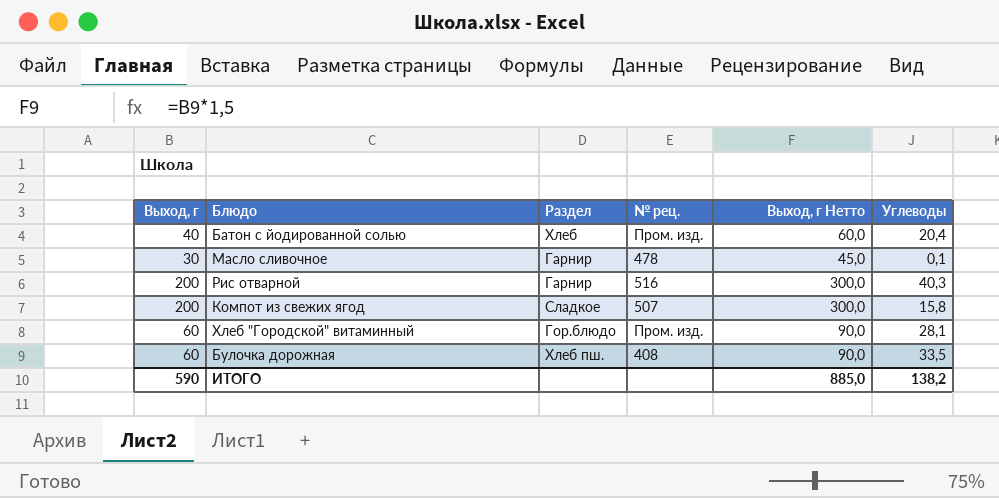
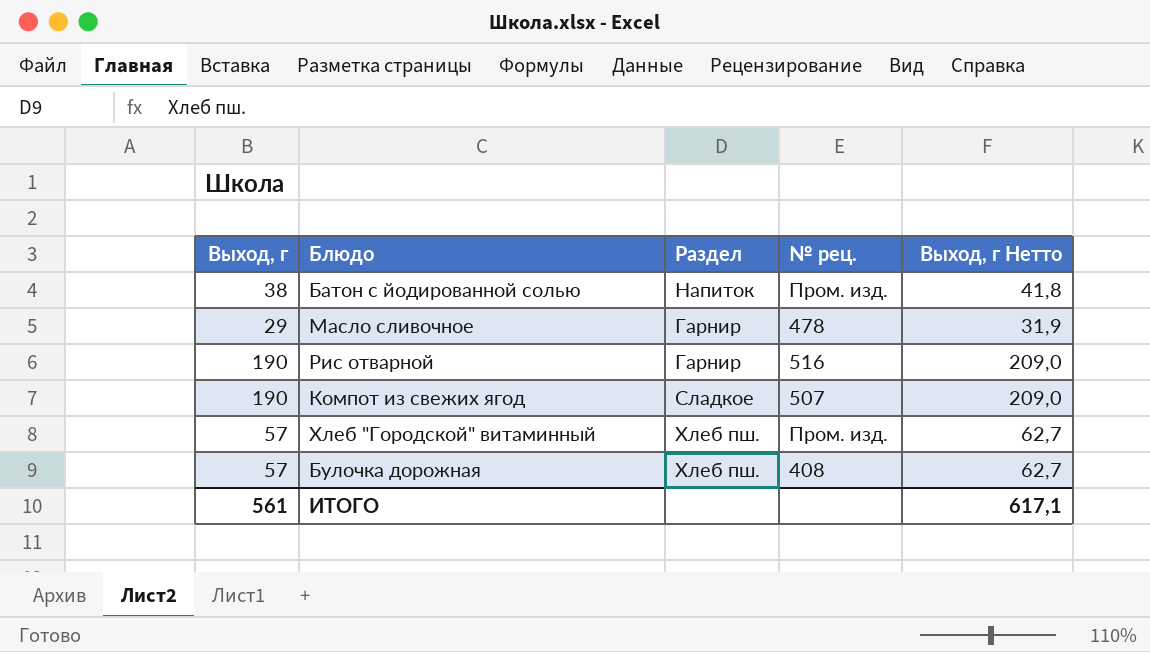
column Углеводы | position: 6 -> none
column Выход, г Нетто | formula: [Выход, г] * 1,5 -> [Выход, г] * 1,1
Батон с йодированной солью | Выход, г: 40 -> 38
Батон с йодированной солью | Раздел: Хлеб -> Напиток
Масло сливочное | Выход, г: 30 -> 29
Рис отварной | Выход, г: 200 -> 190
Компот из свежих ягод | Выход, г: 200 -> 190
Хлеб "Городской" витаминный | Выход, г: 60 -> 57
Хлеб "Городской" витаминный | Раздел: Гор.блюдо -> Хлеб пш.
Булочка дорожная | Выход, г: 60 -> 57
ИТОГО | Выход, г: 590 -> 561
ИТОГО | Выход, г Нетто: 885,0 -> 617,1

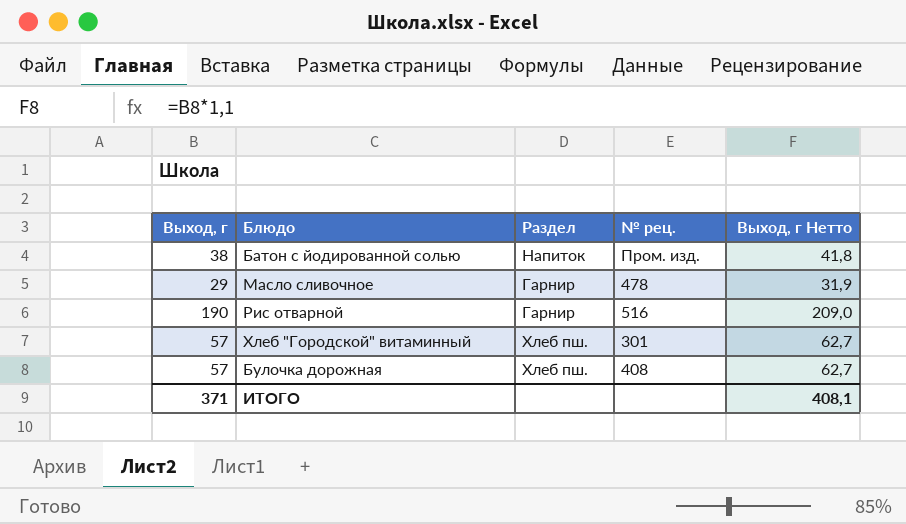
row Компот из свежих ягод: 190 | Сладкое | 507 | 209,0 -> none
Хлеб "Городской" витаминный | № рец.: Пром. изд. -> 301
ИТОГО | Выход, г: 561 -> 371
ИТОГО | Выход, г Нетто: 617,1 -> 408,1

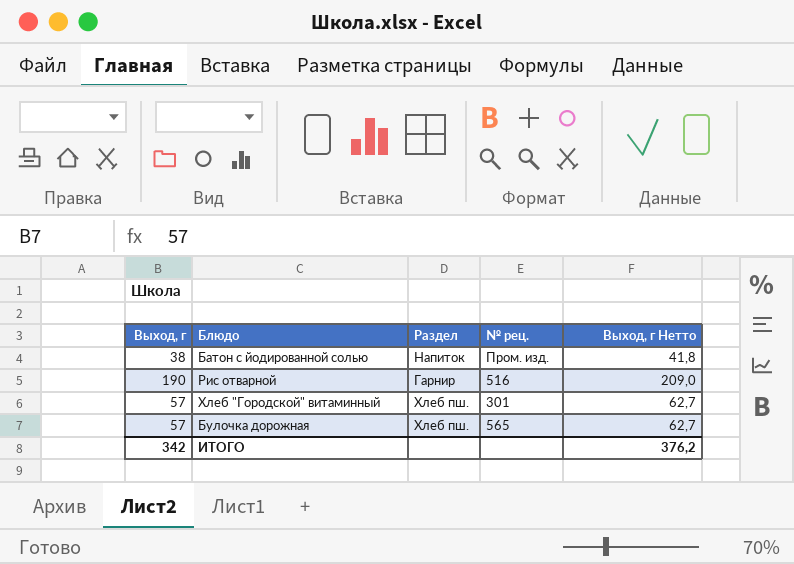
row Масло сливочное: 29 | Гарнир | 478 | 31,9 -> none
Булочка дорожная | № рец.: 408 -> 565
ИТОГО | Выход, г: 371 -> 342
ИТОГО | Выход, г Нетто: 408,1 -> 376,2

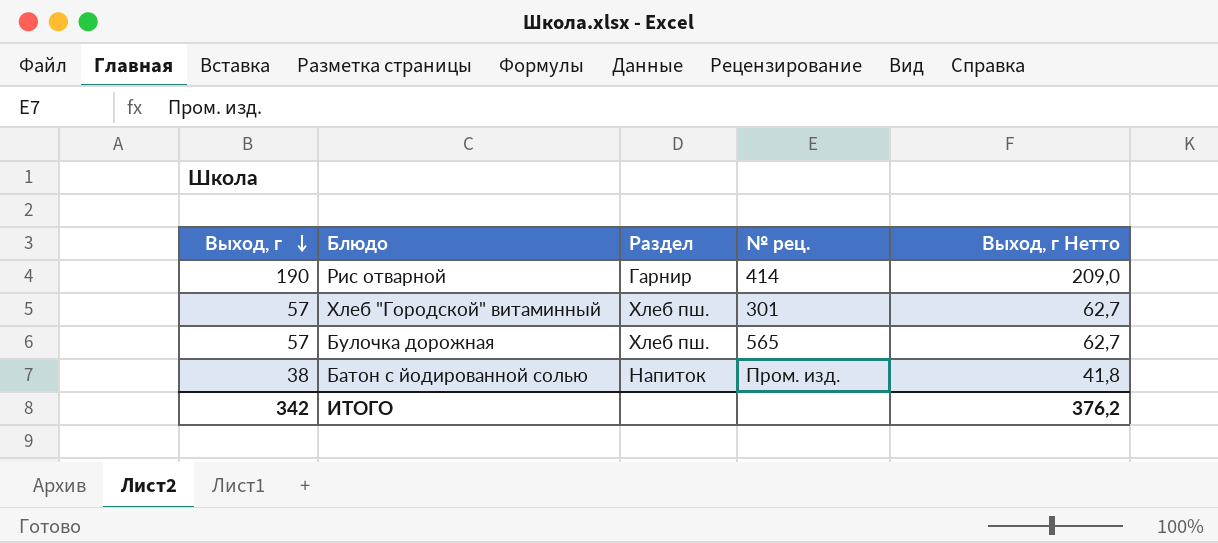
row order: none -> Выход, г descending
Рис отварной | № рец.: 516 -> 414

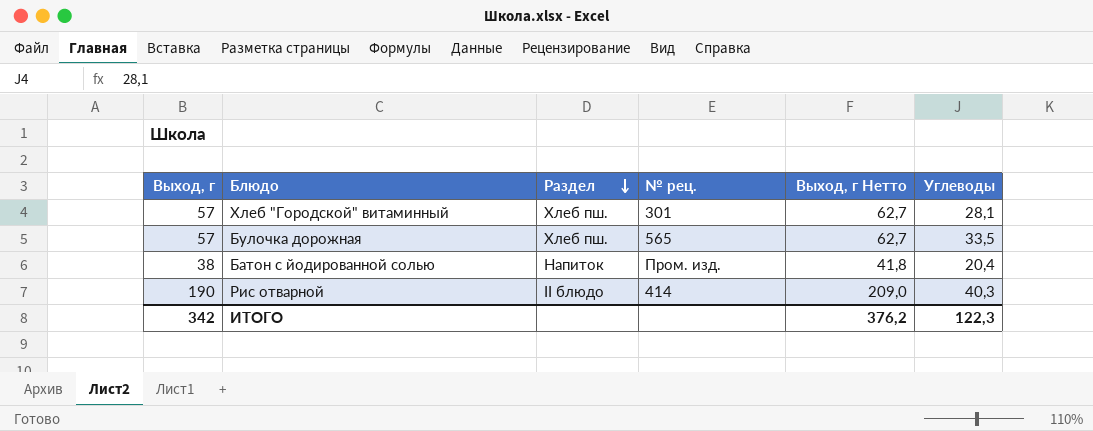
row order: Выход, г descending -> Раздел descending
column Углеводы | position: none -> 6
Рис отварной | Раздел: Гарнир -> II блюдо

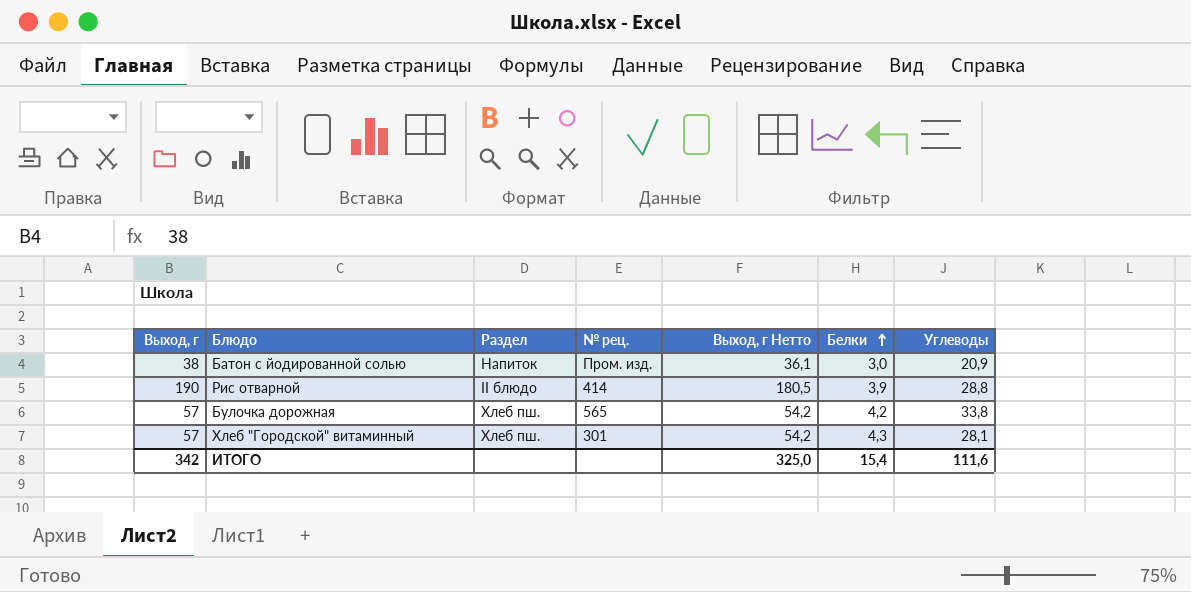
row order: Раздел descending -> Белки ascending
column Выход, г Нетто | formula: [Выход, г] * 1,1 -> [Выход, г] * 0,95
column Белки | position: none -> 6
Батон с йодированной солью | Углеводы: 20,4 -> 20,9
Рис отварной | Углеводы: 40,3 -> 28,8
Булочка дорожная | Углеводы: 33,5 -> 33,8
ИТОГО | Выход, г Нетто: 376,2 -> 325,0
ИТОГО | Углеводы: 122,3 -> 111,6

